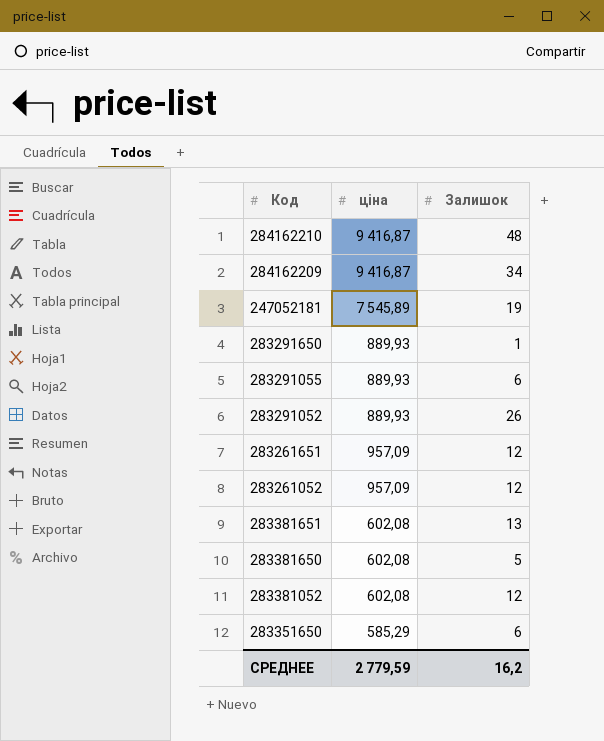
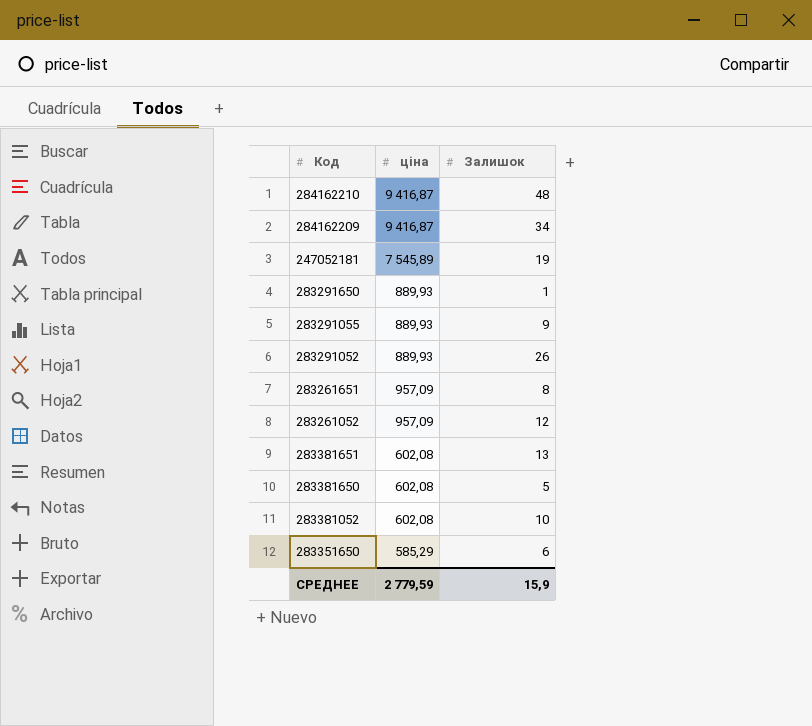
283291055 | Залишок: 6 -> 9
283261651 | Залишок: 12 -> 8
283381052 | Залишок: 12 -> 10
СРЕДНЕЕ | Залишок: 16,2 -> 15,9

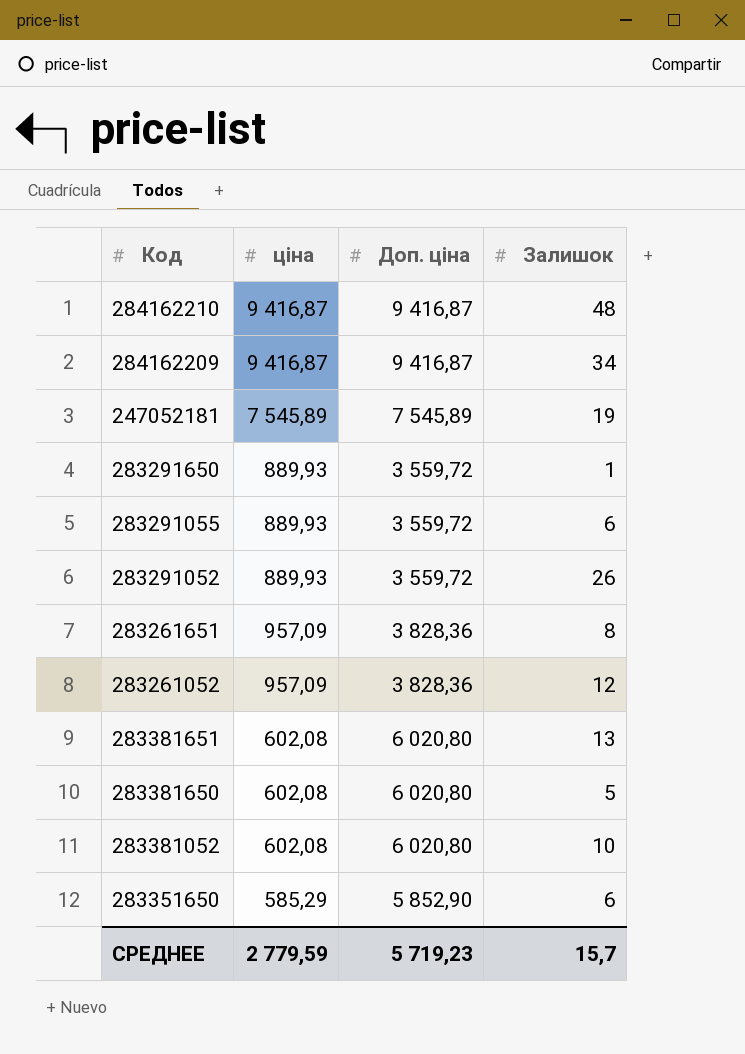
column Доп. ціна | position: none -> 3
283291055 | Залишок: 9 -> 6
СРЕДНЕЕ | Залишок: 15,9 -> 15,7

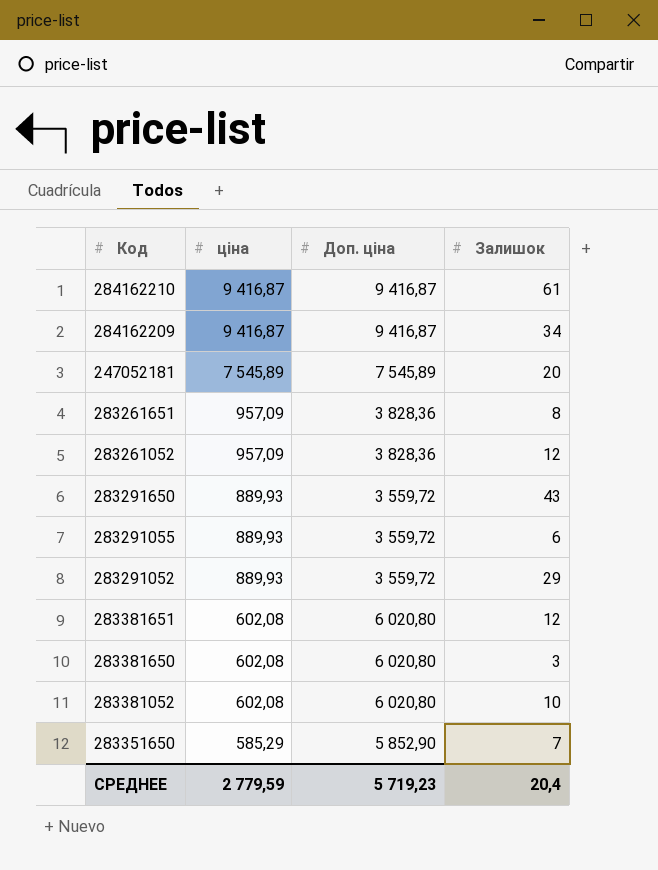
row order: none -> ціна descending
284162210 | Залишок: 48 -> 61
247052181 | Залишок: 19 -> 20
283291650 | Залишок: 1 -> 43
283291052 | Залишок: 26 -> 29
283381651 | Залишок: 13 -> 12
283381650 | Залишок: 5 -> 3
283351650 | Залишок: 6 -> 7
СРЕДНЕЕ | Залишок: 15,7 -> 20,4

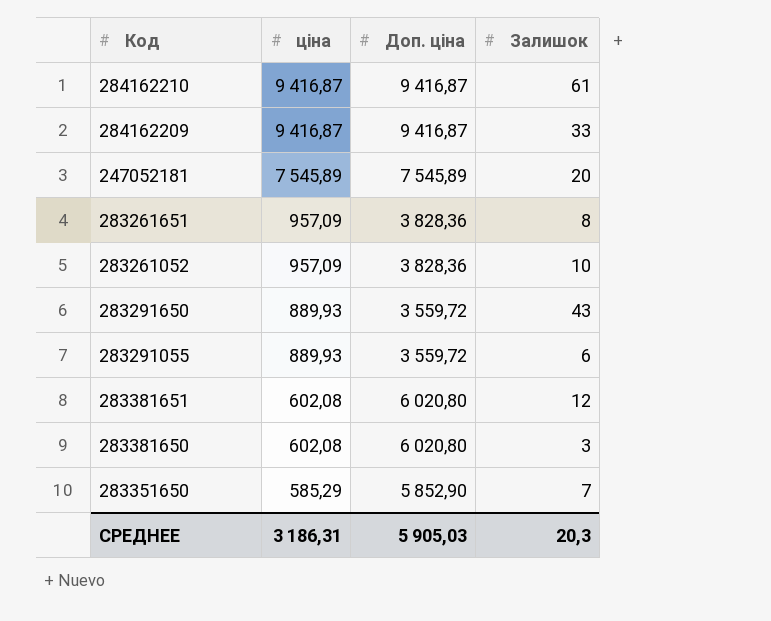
row 283291052: 889,93 | 3 559,72 | 29 -> none
row 283381052: 602,08 | 6 020,80 | 10 -> none
284162209 | Залишок: 34 -> 33
283261052 | Залишок: 12 -> 10
СРЕДНЕЕ | ціна: 2 779,59 -> 3 186,31
СРЕДНЕЕ | Доп. ціна: 5 719,23 -> 5 905,03
СРЕДНЕЕ | Залишок: 20,4 -> 20,3

